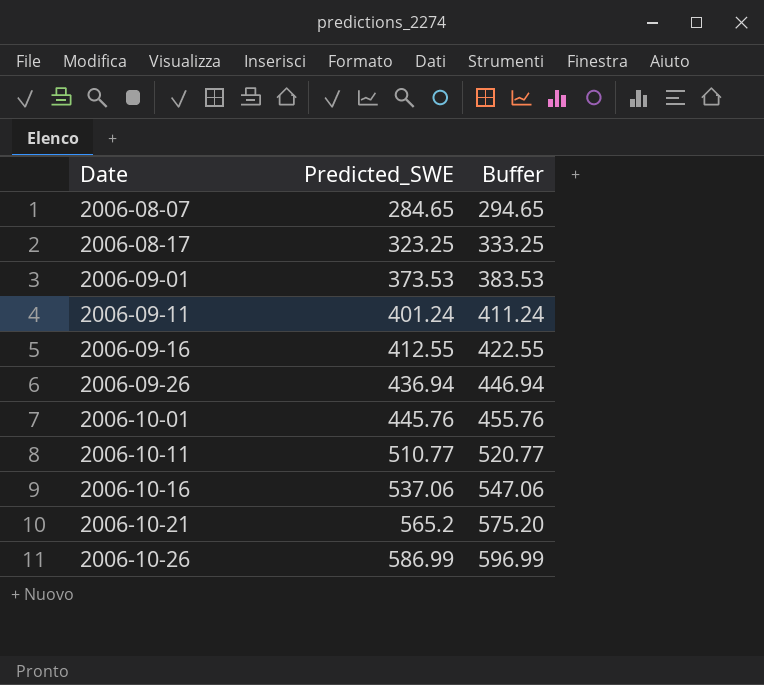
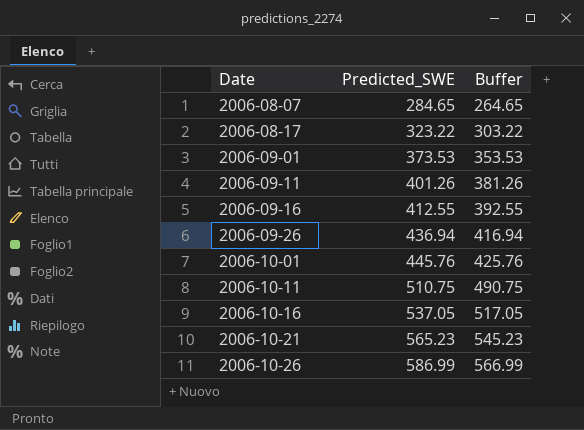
column Buffer | formula: [Predicted_SWE] + 10 -> [Predicted_SWE] - 20
2006-08-17 | Predicted_SWE: 323.25 -> 323.22
2006-09-11 | Predicted_SWE: 401.24 -> 401.26
2006-10-11 | Predicted_SWE: 510.77 -> 510.75
2006-10-16 | Predicted_SWE: 537.06 -> 537.05
2006-10-21 | Predicted_SWE: 565.2 -> 565.23

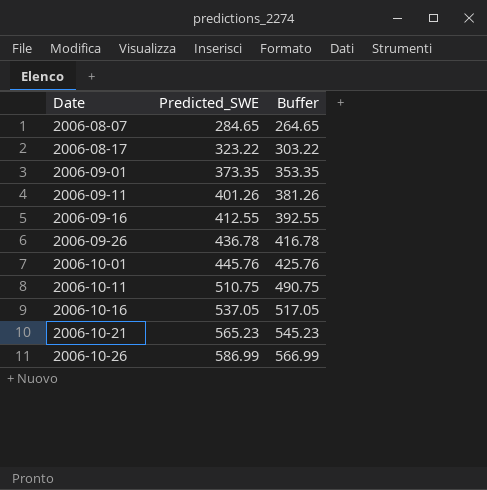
2006-09-01 | Predicted_SWE: 373.53 -> 373.35
2006-09-01 | Buffer: 353.53 -> 353.35
2006-09-26 | Predicted_SWE: 436.94 -> 436.78
2006-09-26 | Buffer: 416.94 -> 416.78

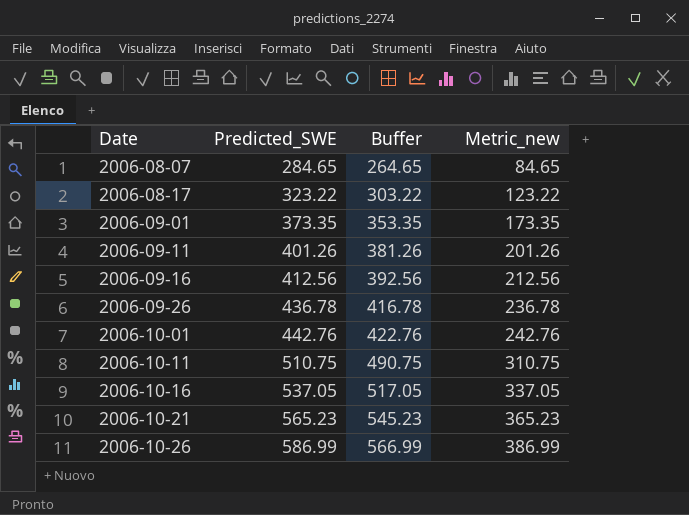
column Metric_new | formula: none -> [Predicted_SWE] - 200
2006-09-16 | Predicted_SWE: 412.55 -> 412.56
2006-09-16 | Buffer: 392.55 -> 392.56
2006-10-01 | Predicted_SWE: 445.76 -> 442.76
2006-10-01 | Buffer: 425.76 -> 422.76

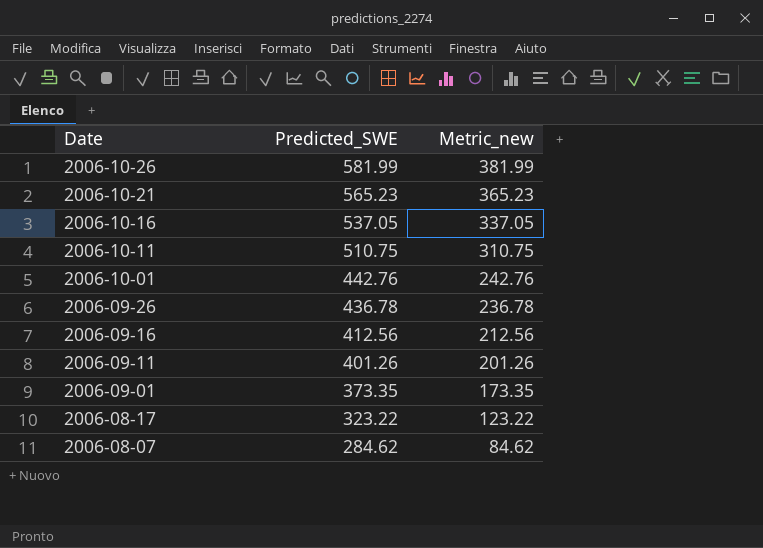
row order: Date ascending -> Date descending
column Buffer | formula: [Predicted_SWE] - 20 -> none
2006-10-26 | Predicted_SWE: 586.99 -> 581.99
2006-10-26 | Metric_new: 386.99 -> 381.99
2006-08-07 | Predicted_SWE: 284.65 -> 284.62
2006-08-07 | Metric_new: 84.65 -> 84.62

